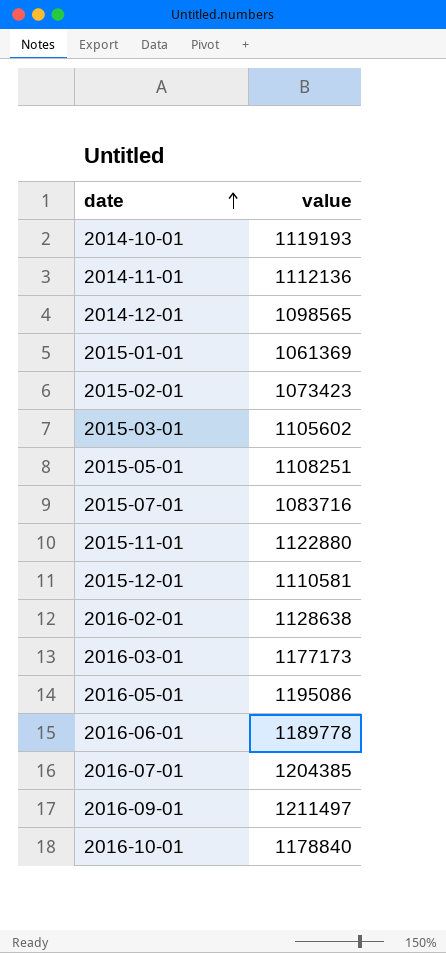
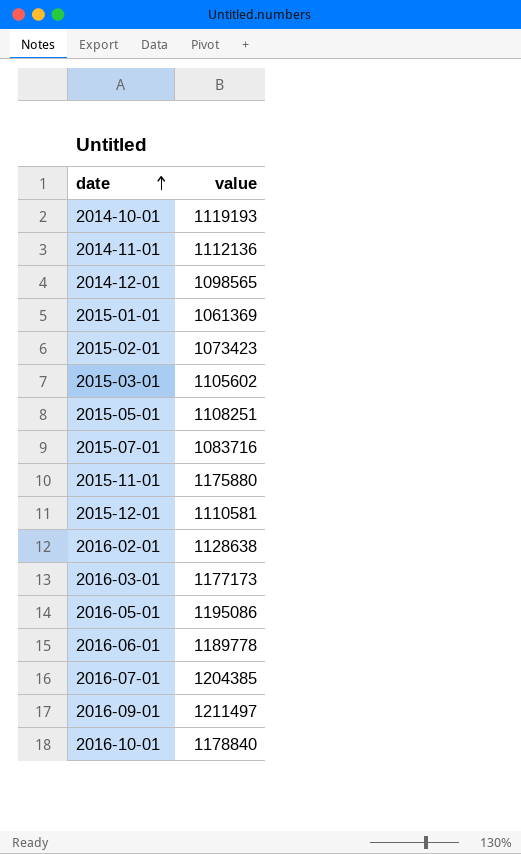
2015-11-01 | value: 1122880 -> 1175880

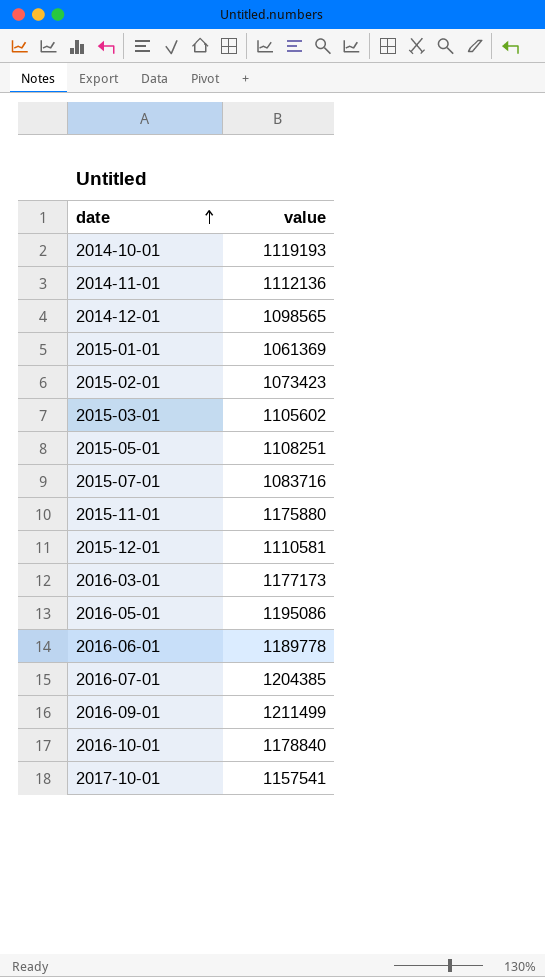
row 2016-02-01: 1128638 -> none
2016-09-01 | value: 1211497 -> 1211499
row 2017-10-01: none -> 1157541

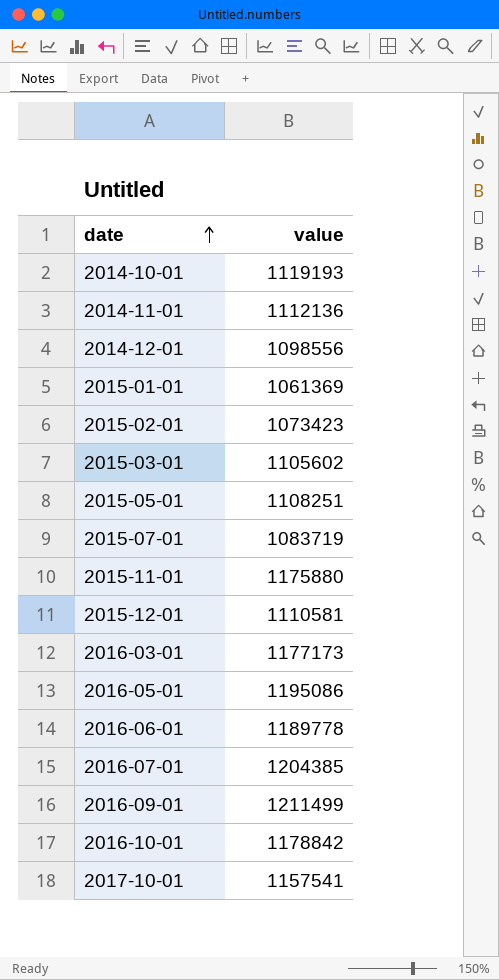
2014-12-01 | value: 1098565 -> 1098556
2015-07-01 | value: 1083716 -> 1083719
2016-10-01 | value: 1178840 -> 1178842

